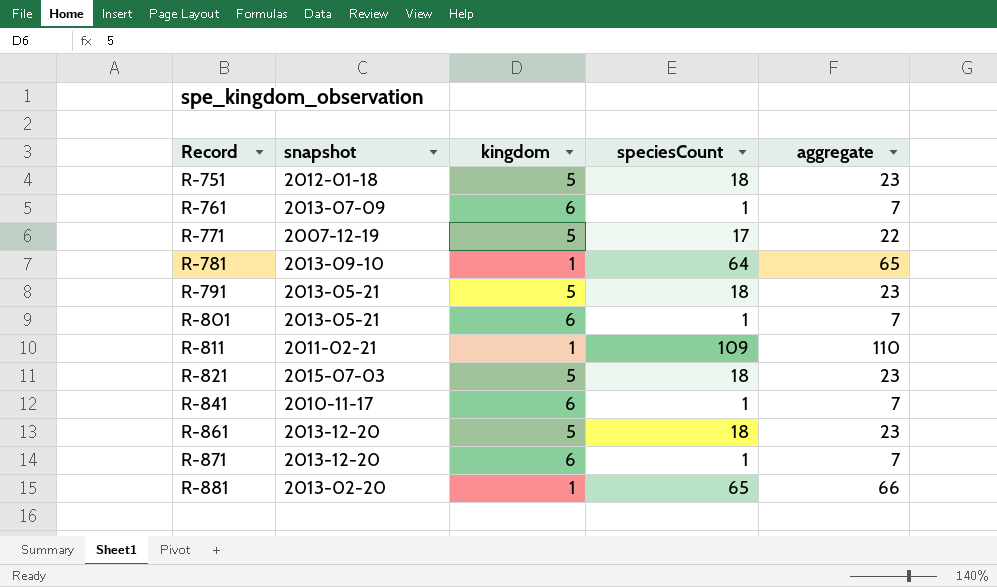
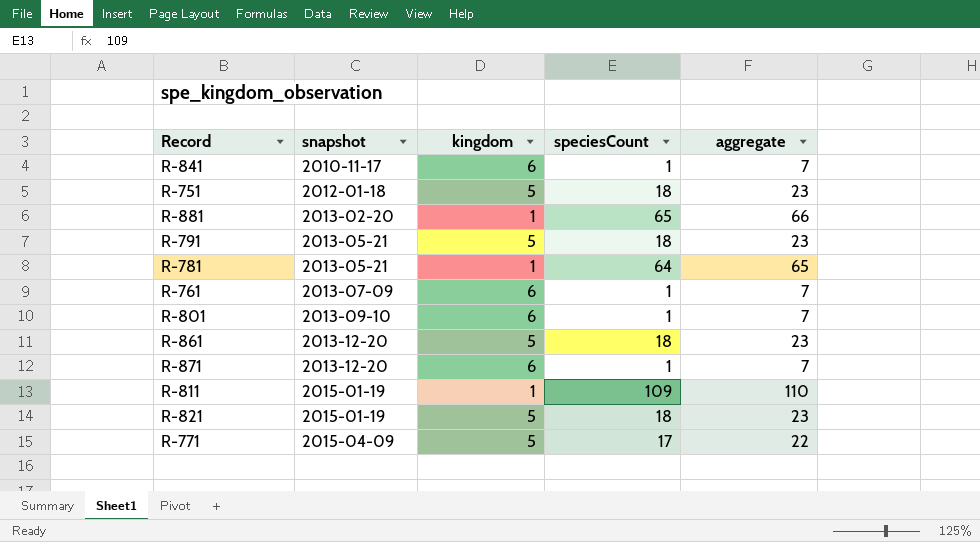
row order: Record ascending -> snapshot ascending
R-781 | snapshot: 2013-09-10 -> 2013-05-21
R-801 | snapshot: 2013-05-21 -> 2013-09-10
R-811 | snapshot: 2011-02-21 -> 2015-01-19
R-821 | snapshot: 2015-07-03 -> 2015-01-19
R-771 | snapshot: 2007-12-19 -> 2015-04-09

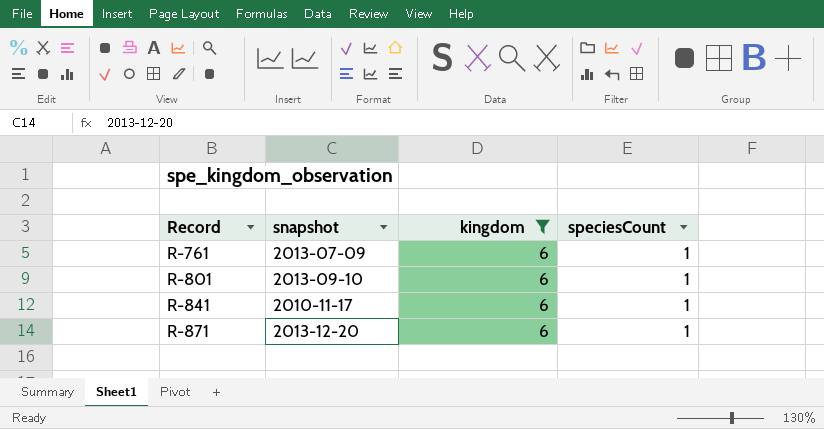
filter: none -> kingdom = 6
row order: snapshot ascending -> Record ascending
column aggregate | formula: [kingdom] + [speciesCount] -> none

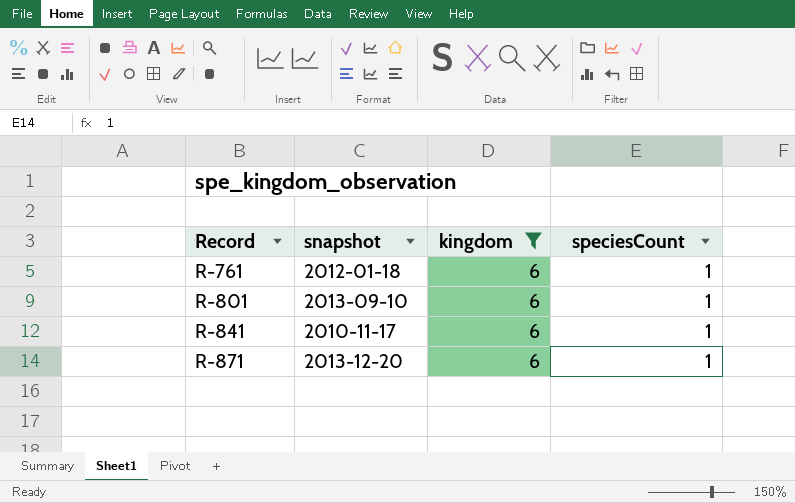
R-761 | snapshot: 2013-07-09 -> 2012-01-18

